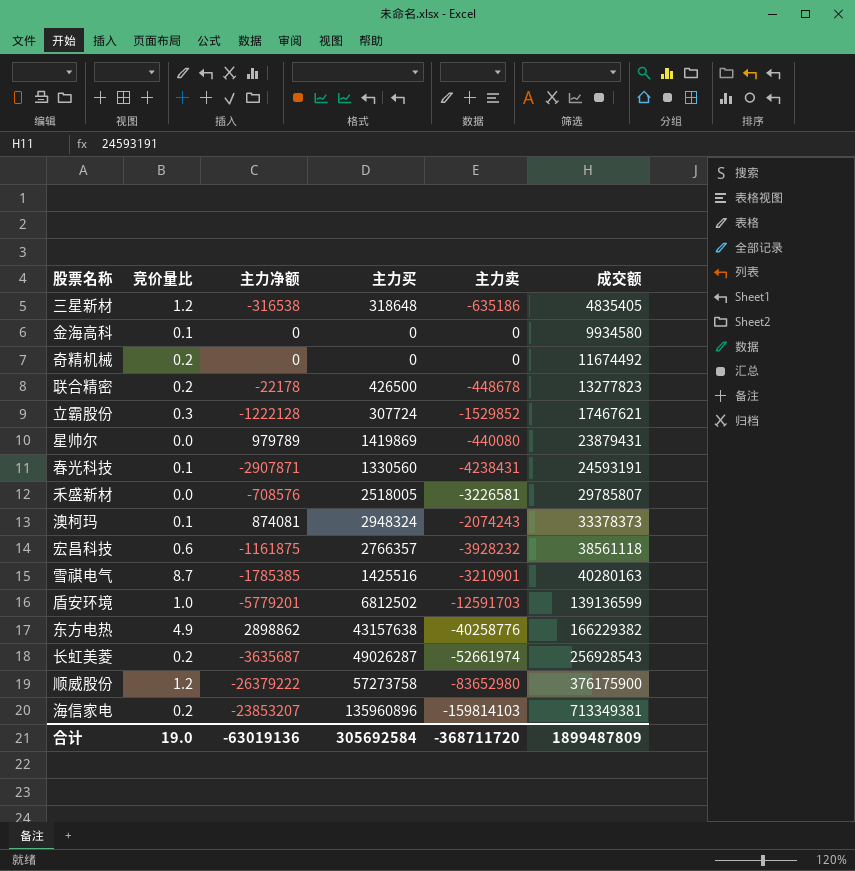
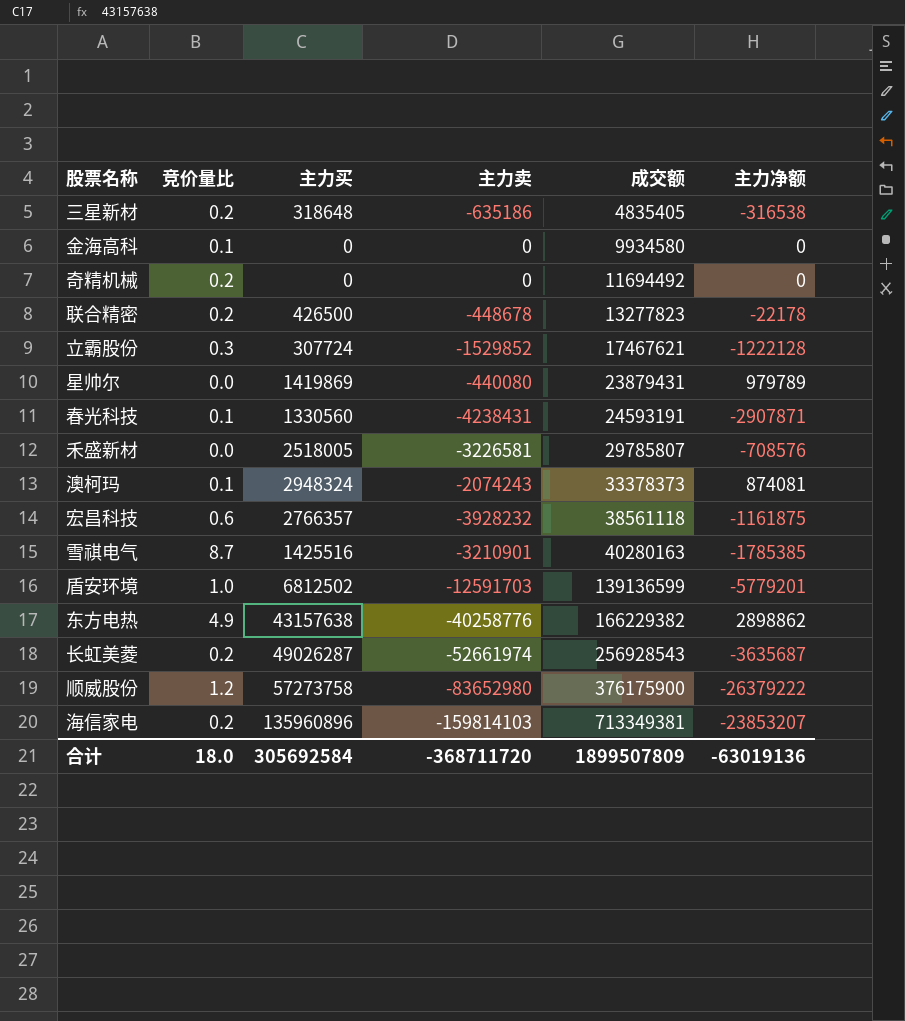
column 主力净额 | position: 3 -> 6
三星新材 | 竞价量比: 1.2 -> 0.2
奇精机械 | 成交额: 11674492 -> 11694492
合计 | 竞价量比: 19.0 -> 18.0
合计 | 成交额: 1899487809 -> 1899507809

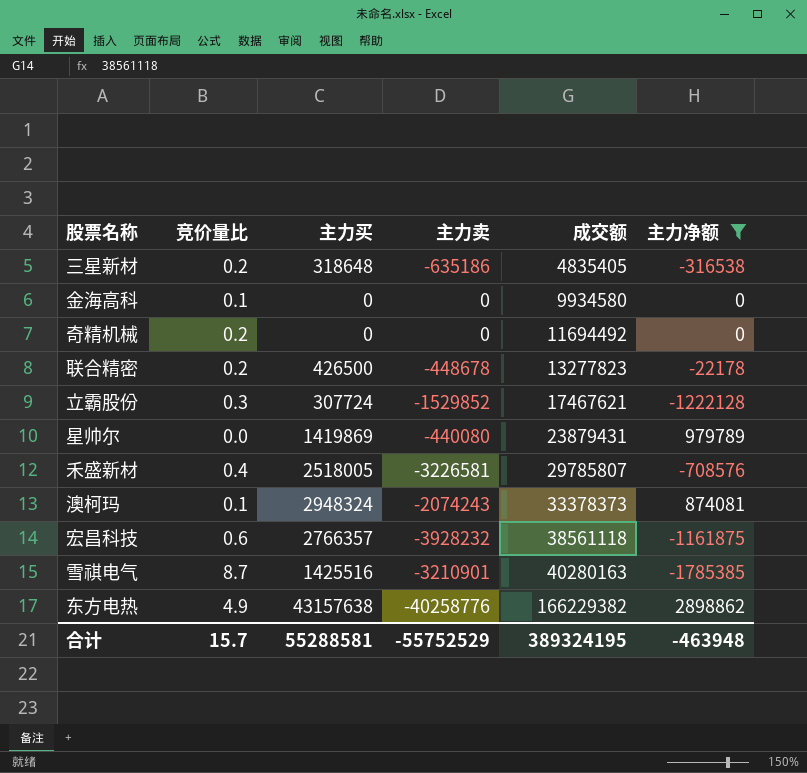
filter: none -> 主力净额 >= -1785385
禾盛新材 | 竞价量比: 0.0 -> 0.4
合计 | 竞价量比: 18.0 -> 15.7
合计 | 主力买: 305692584 -> 55288581
合计 | 主力卖: -368711720 -> -55752529
合计 | 成交额: 1899507809 -> 389324195
合计 | 主力净额: -63019136 -> -463948

